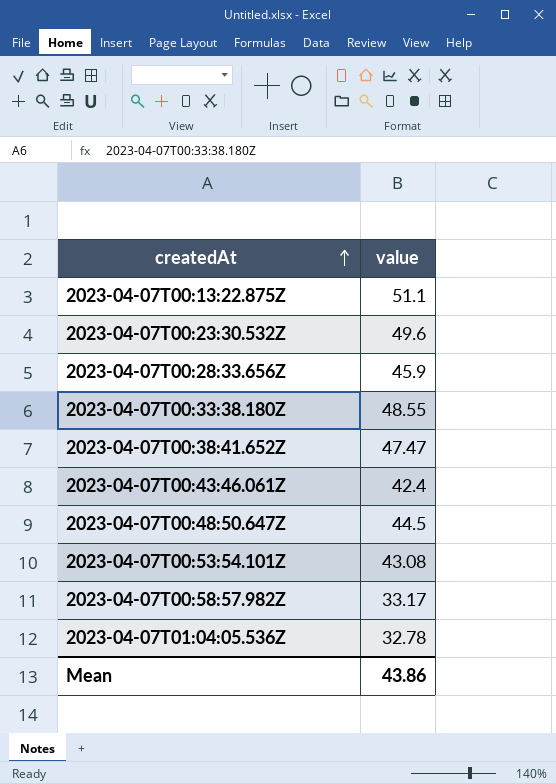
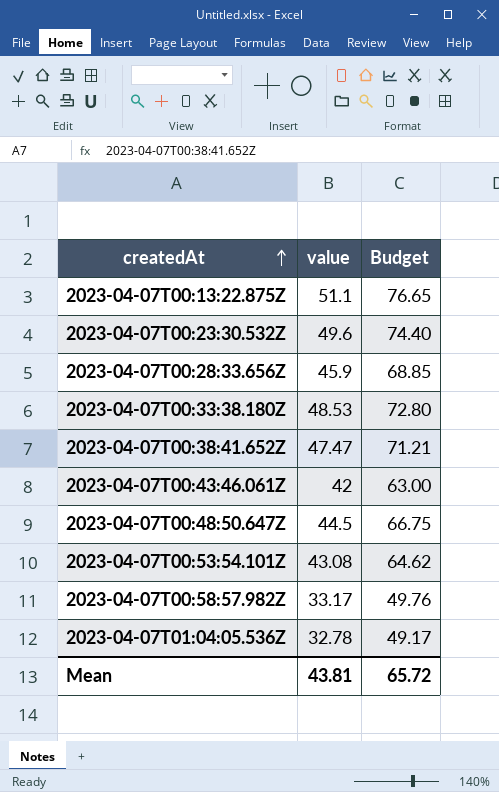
column Budget | formula: none -> [value] * 1.5
2023-04-07T00:33:38.180Z | value: 48.55 -> 48.53
2023-04-07T00:43:46.061Z | value: 42.4 -> 42
Mean | value: 43.86 -> 43.81

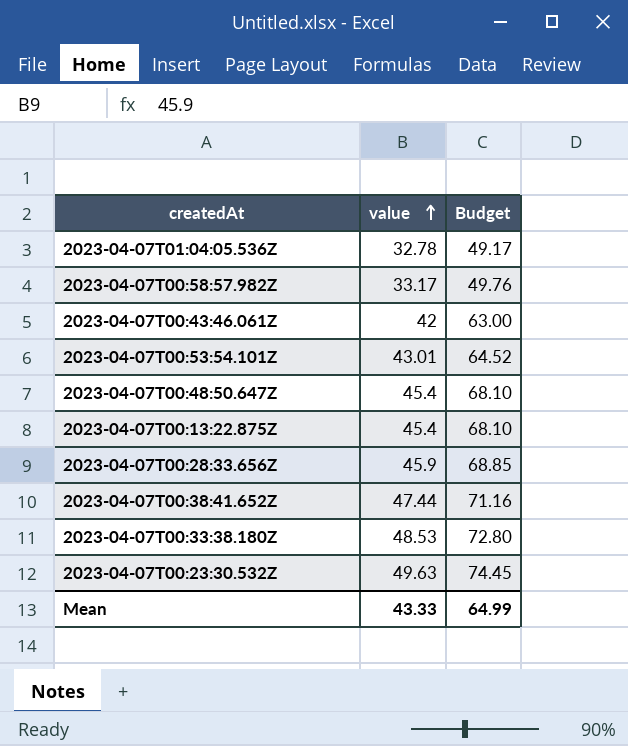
row order: createdAt ascending -> value ascending
2023-04-07T00:53:54.101Z | value: 43.08 -> 43.01
2023-04-07T00:53:54.101Z | Budget: 64.62 -> 64.52
2023-04-07T00:48:50.647Z | value: 44.5 -> 45.4
2023-04-07T00:48:50.647Z | Budget: 66.75 -> 68.10
2023-04-07T00:13:22.875Z | value: 51.1 -> 45.4
2023-04-07T00:13:22.875Z | Budget: 76.65 -> 68.10
2023-04-07T00:38:41.652Z | value: 47.47 -> 47.44
2023-04-07T00:38:41.652Z | Budget: 71.21 -> 71.16
2023-04-07T00:23:30.532Z | value: 49.6 -> 49.63
2023-04-07T00:23:30.532Z | Budget: 74.40 -> 74.45
Mean | value: 43.81 -> 43.33
Mean | Budget: 65.72 -> 64.99

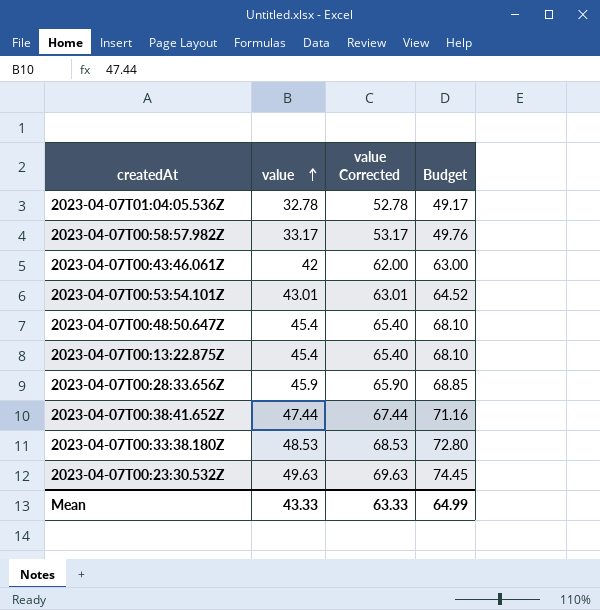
column value Corrected | formula: none -> [value] + 20

